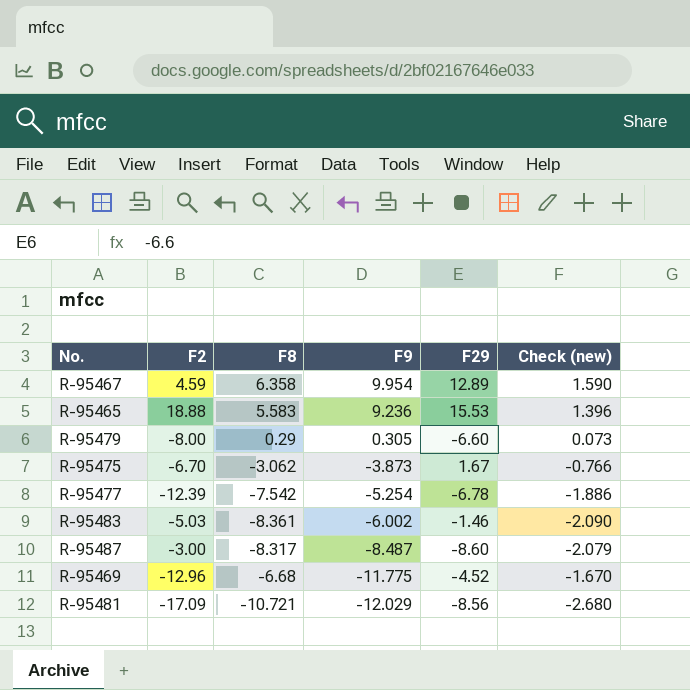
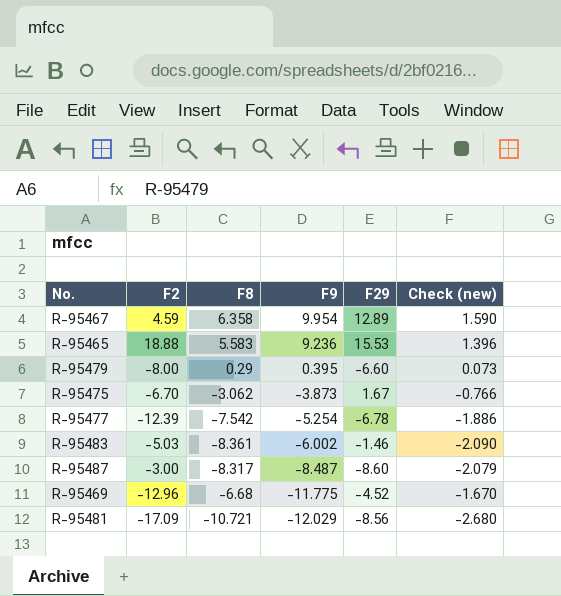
R-95479 | F9: 0.305 -> 0.395

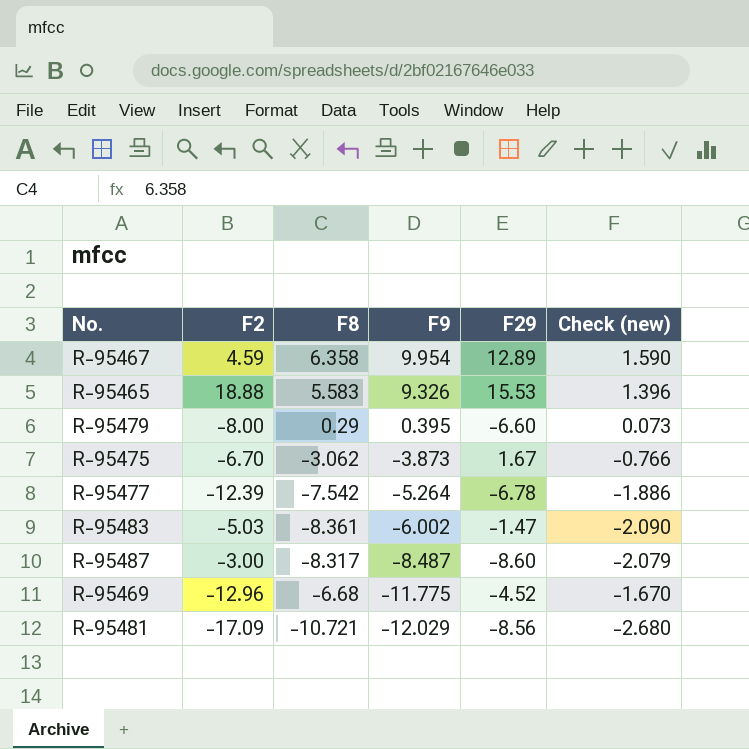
R-95465 | F9: 9.236 -> 9.326
R-95477 | F9: -5.254 -> -5.264
R-95483 | F29: -1.46 -> -1.47

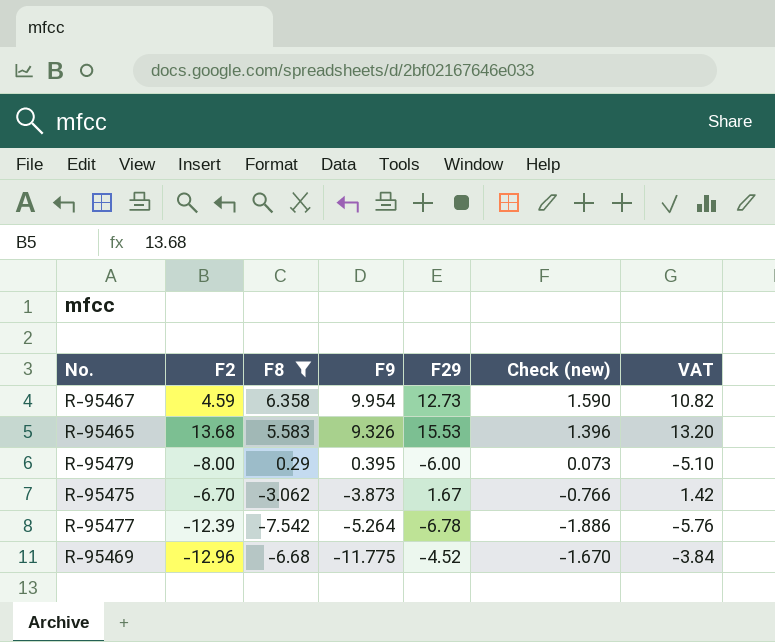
filter: none -> F8 >= -7.542
column VAT | formula: none -> [F29] * 0.85
R-95467 | F29: 12.89 -> 12.73
R-95465 | F2: 18.88 -> 13.68
R-95479 | F29: -6.60 -> -6.00

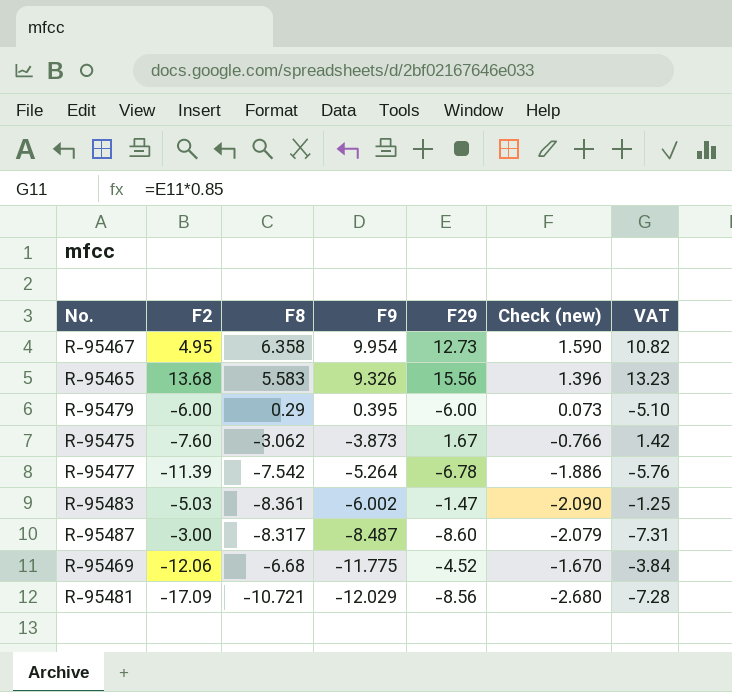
filter: F8 >= -7.542 -> none
R-95467 | F2: 4.59 -> 4.95
R-95465 | F29: 15.53 -> 15.56
R-95465 | VAT: 13.20 -> 13.23
R-95479 | F2: -8.00 -> -6.00
R-95475 | F2: -6.70 -> -7.60
R-95477 | F2: -12.39 -> -11.39
R-95469 | F2: -12.96 -> -12.06

